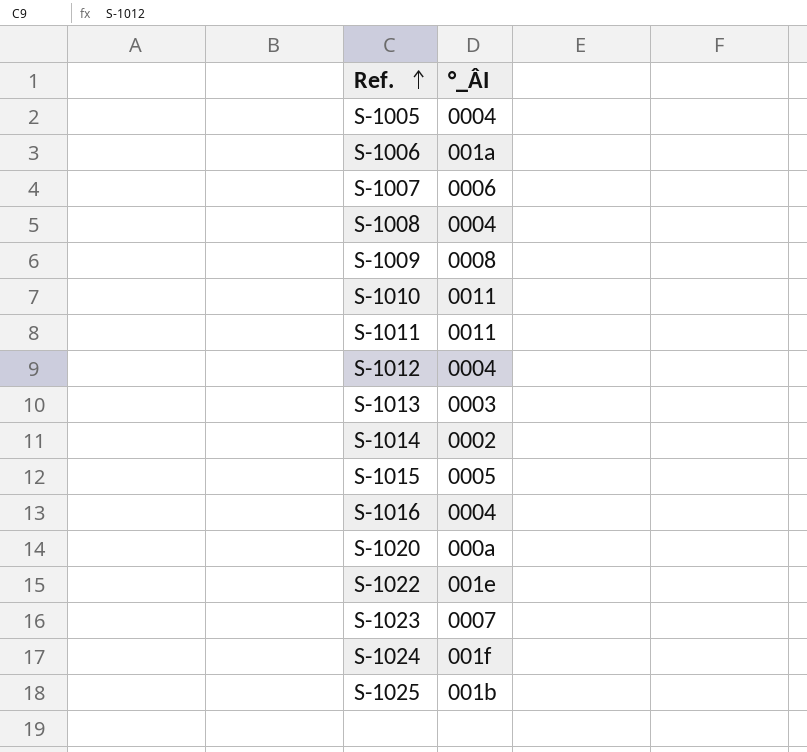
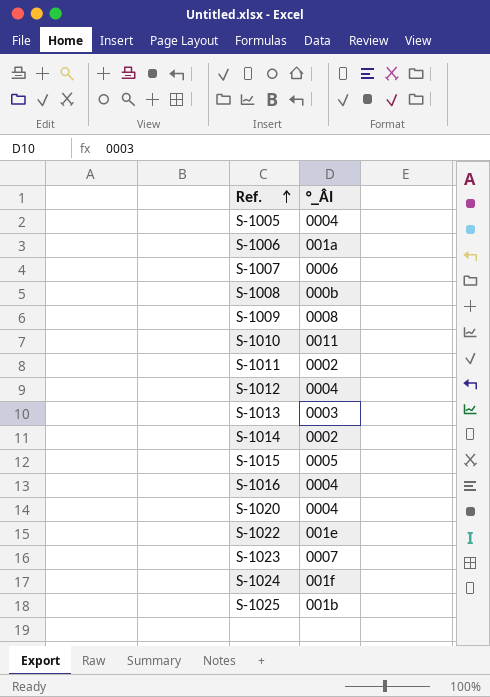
S-1008 | °_ÂI: 0004 -> 000b
S-1011 | °_ÂI: 0011 -> 0002
S-1020 | °_ÂI: 000a -> 0004

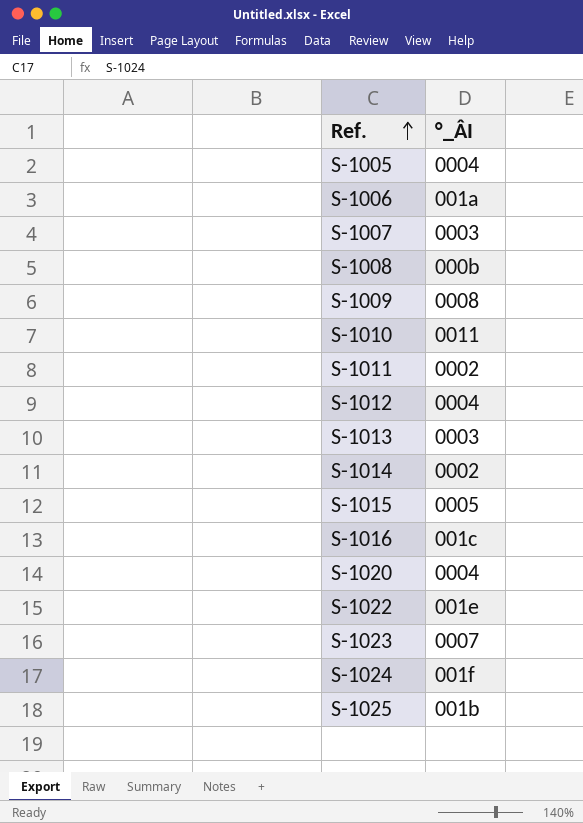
S-1007 | °_ÂI: 0006 -> 0003
S-1016 | °_ÂI: 0004 -> 001c

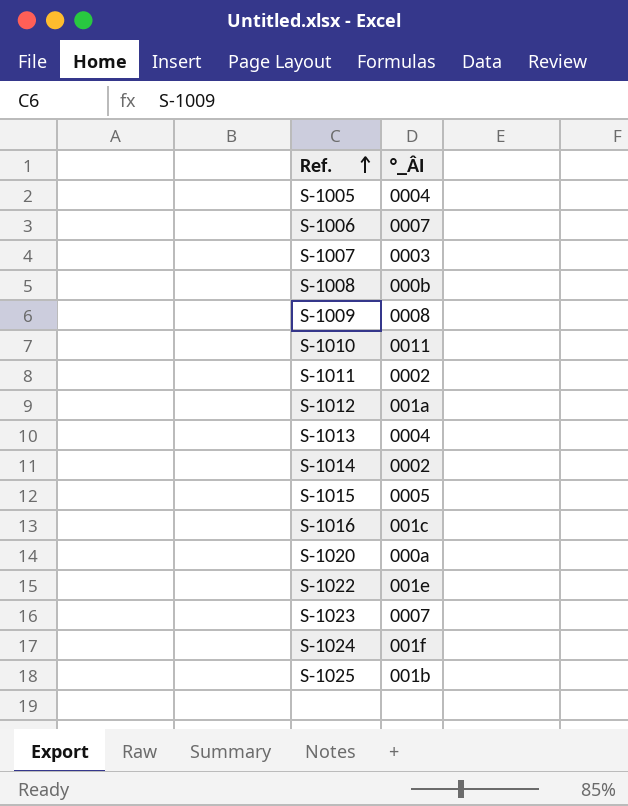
S-1006 | °_ÂI: 001a -> 0007
S-1012 | °_ÂI: 0004 -> 001a
S-1013 | °_ÂI: 0003 -> 0004
S-1020 | °_ÂI: 0004 -> 000a

